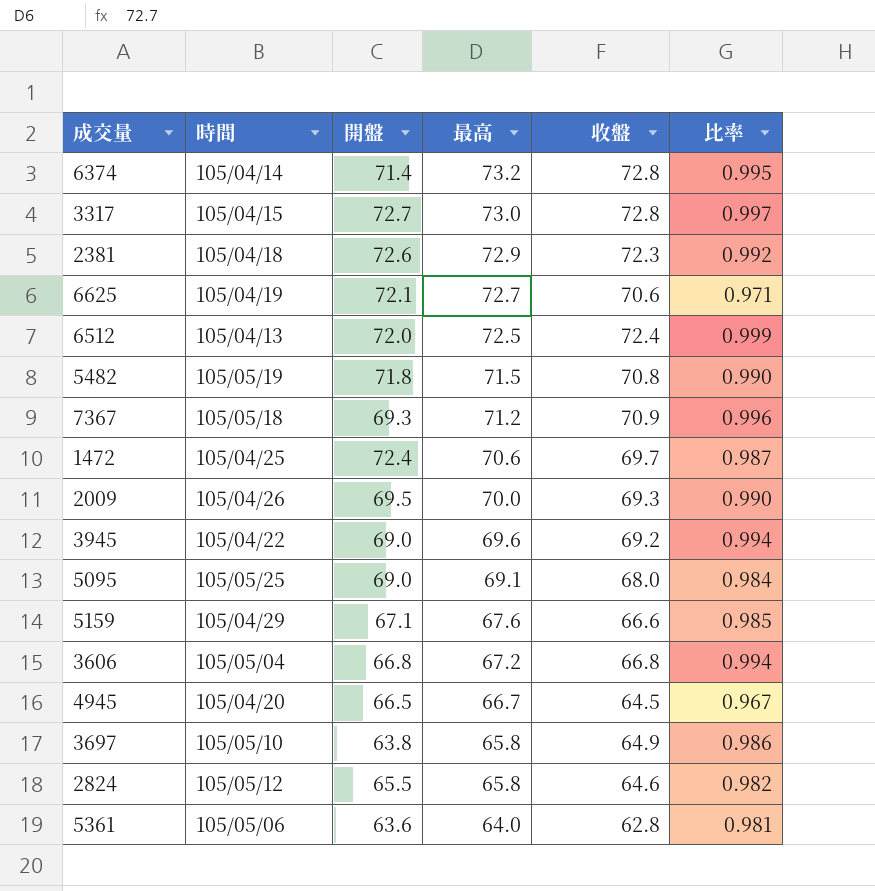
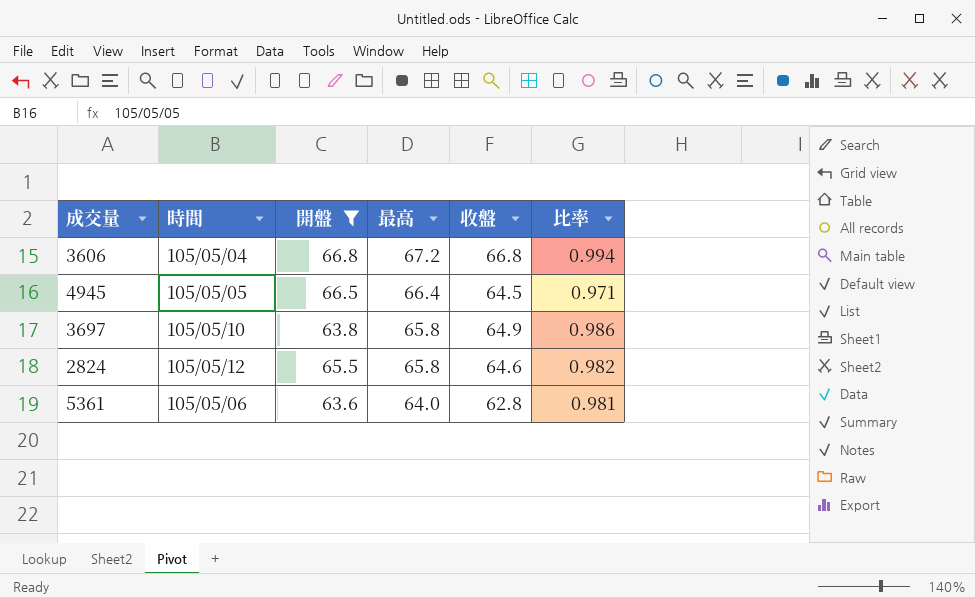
filter: none -> 開盤 <= 66.8
4945 | 時間: 105/04/20 -> 105/05/05
4945 | 最高: 66.7 -> 66.4
4945 | 比率: 0.967 -> 0.971

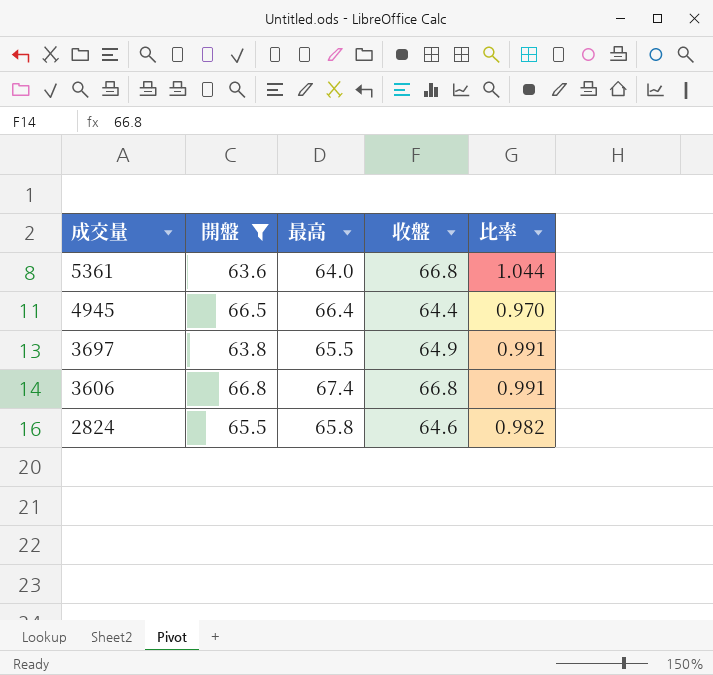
row order: 最高 descending -> 成交量 descending
column 時間 | position: 2 -> none
5361 | 收盤: 62.8 -> 66.8
5361 | 比率: 0.981 -> 1.044
4945 | 收盤: 64.5 -> 64.4
4945 | 比率: 0.971 -> 0.970
3697 | 最高: 65.8 -> 65.5
3697 | 比率: 0.986 -> 0.991
3606 | 最高: 67.2 -> 67.4
3606 | 比率: 0.994 -> 0.991

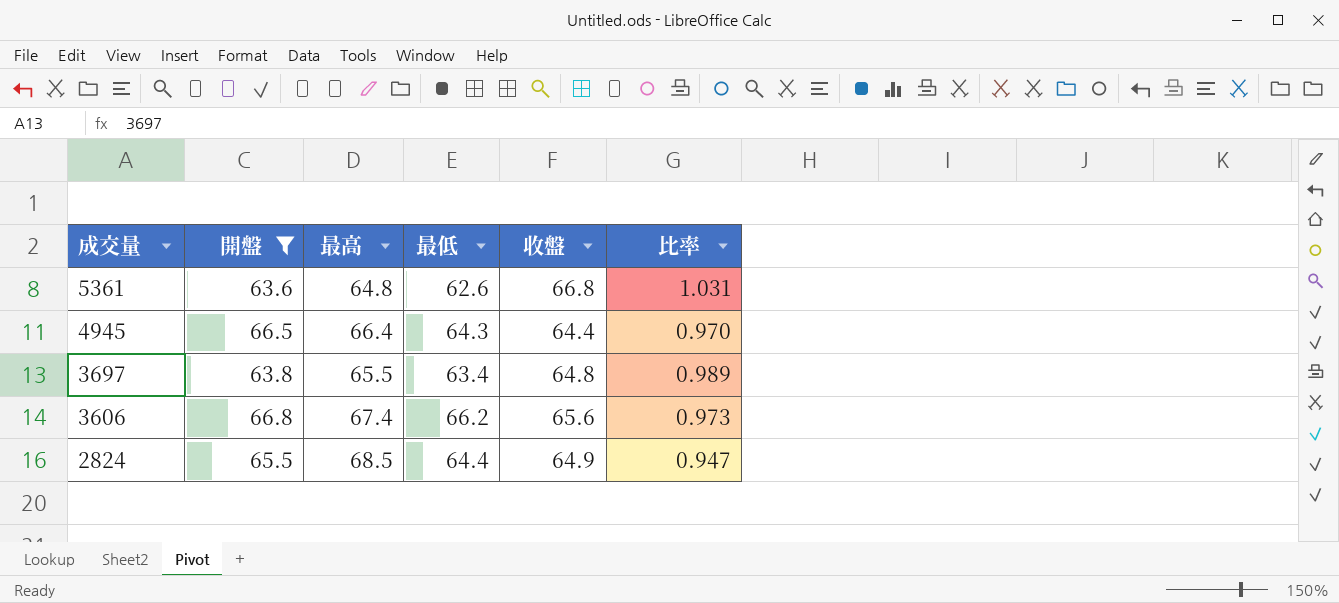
column 最低 | position: none -> 4
5361 | 最高: 64.0 -> 64.8
5361 | 比率: 1.044 -> 1.031
3697 | 收盤: 64.9 -> 64.8
3697 | 比率: 0.991 -> 0.989
3606 | 收盤: 66.8 -> 65.6
3606 | 比率: 0.991 -> 0.973
2824 | 最高: 65.8 -> 68.5
2824 | 收盤: 64.6 -> 64.9
2824 | 比率: 0.982 -> 0.947

